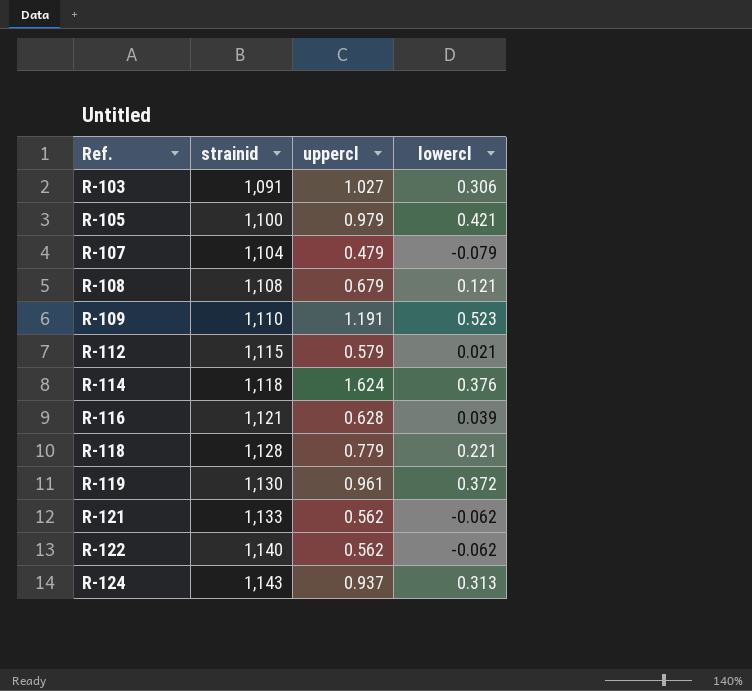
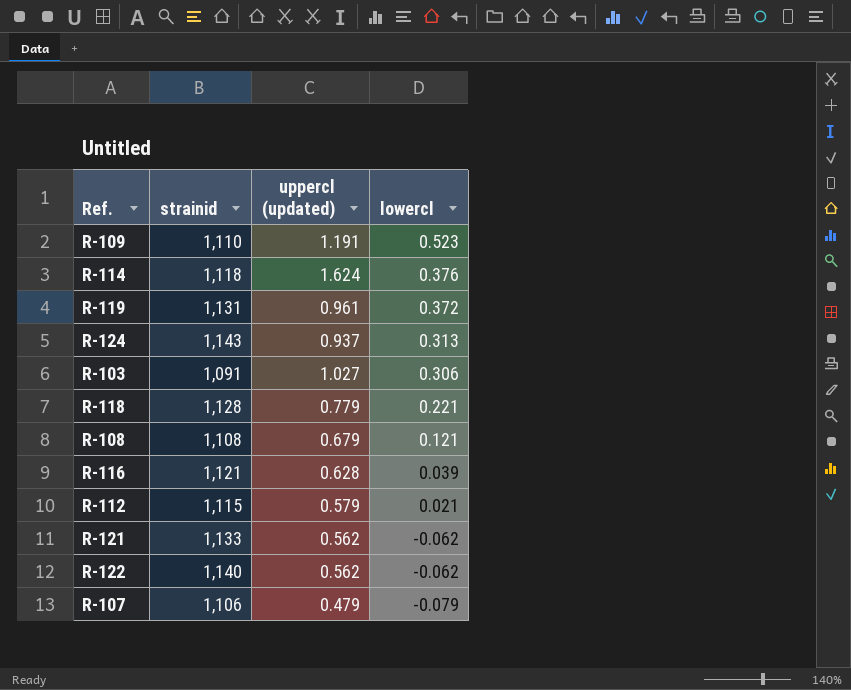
row order: Ref. ascending -> lowercl descending
column name: uppercl -> uppercl (updated)
row R-105: 1,100 | 0.979 | 0.421 -> none
R-119 | strainid: 1,130 -> 1,131
R-107 | strainid: 1,104 -> 1,106

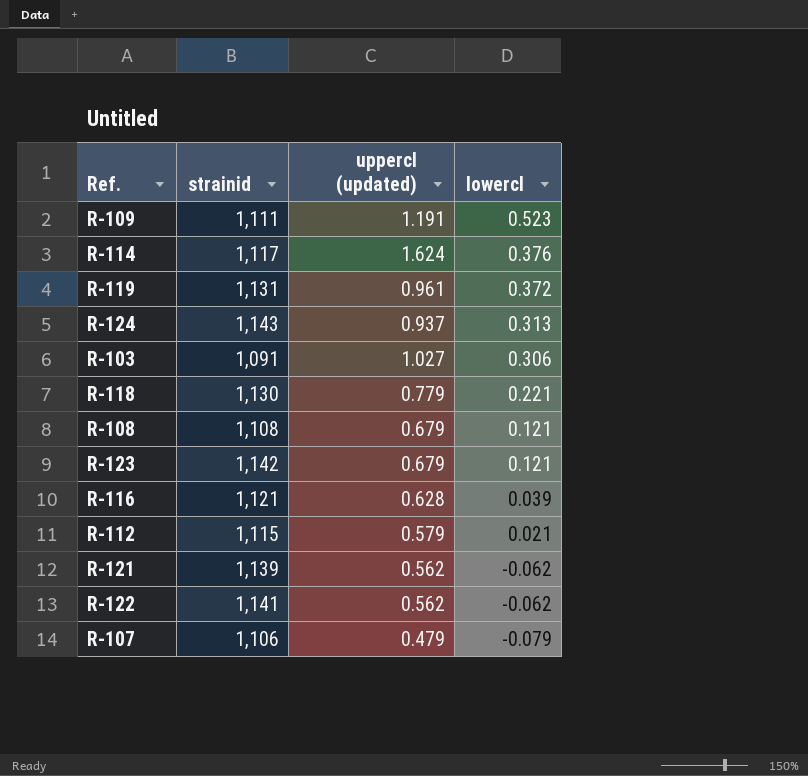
R-109 | strainid: 1,110 -> 1,111
R-114 | strainid: 1,118 -> 1,117
R-118 | strainid: 1,128 -> 1,130
row R-123: none -> 1,142 | 0.679 | 0.121
R-121 | strainid: 1,133 -> 1,139
R-122 | strainid: 1,140 -> 1,141

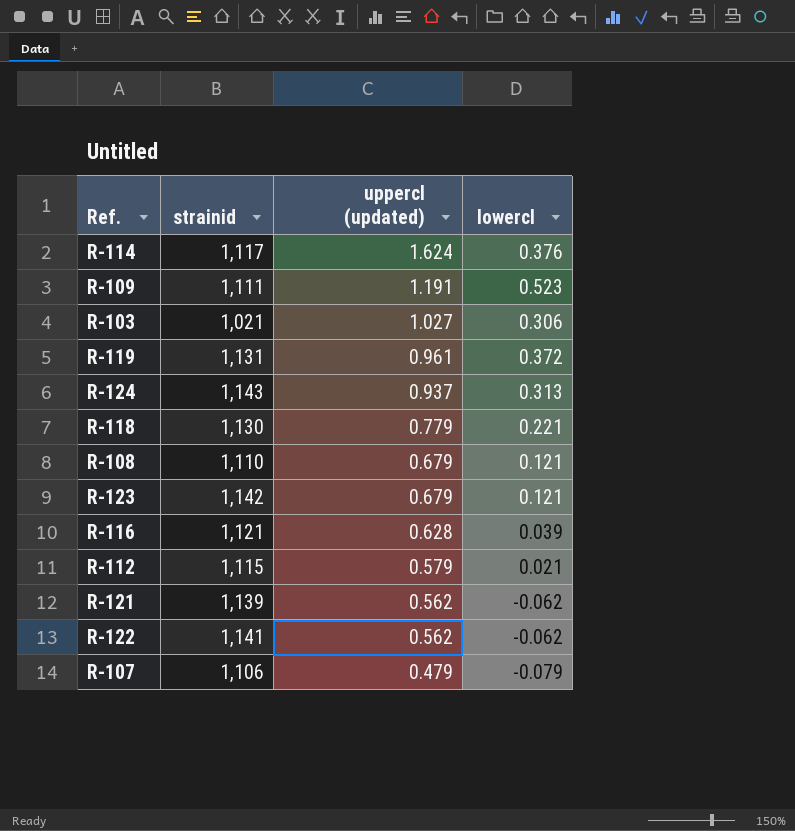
row order: lowercl descending -> uppercl (updated) descending
R-103 | strainid: 1,091 -> 1,021
R-108 | strainid: 1,108 -> 1,110

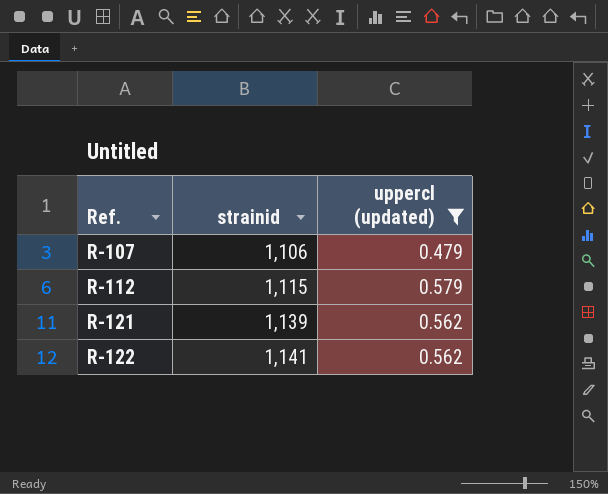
filter: none -> uppercl (updated) <= 0.579
row order: uppercl (updated) descending -> Ref. ascending
column lowercl | position: 4 -> none

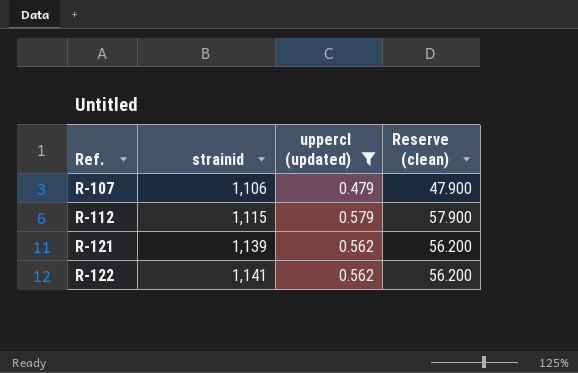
column Reserve (clean) | formula: none -> [uppercl (updated)] * 100

